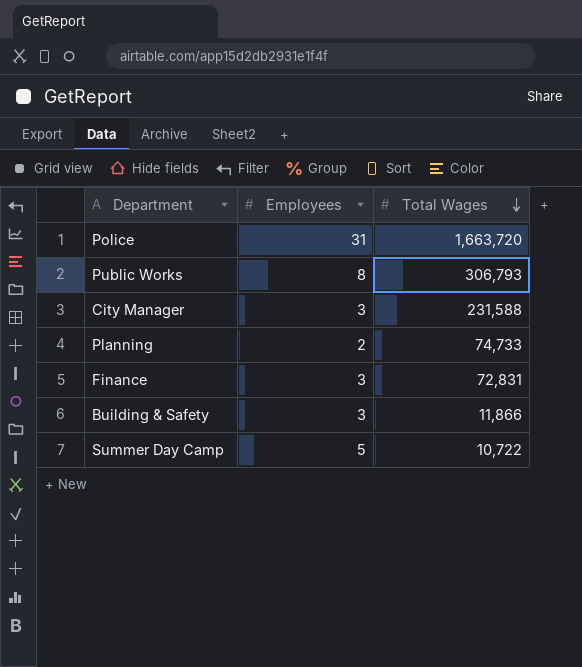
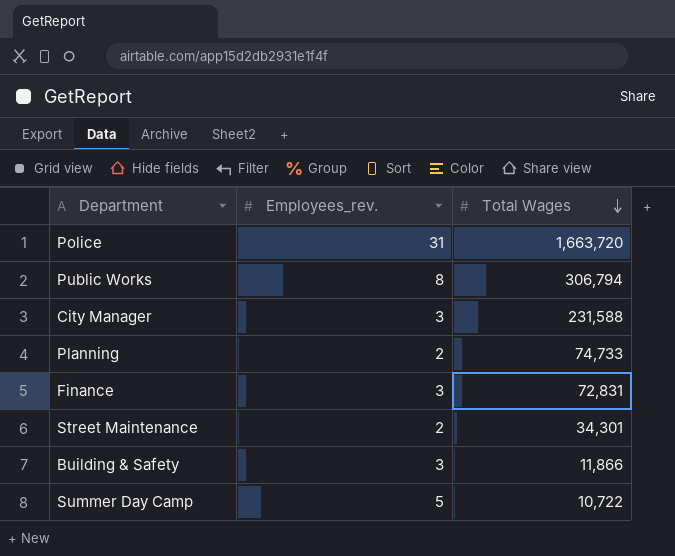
column name: Employees -> Employees_rev.
Public Works | Total Wages: 306,793 -> 306,794
row Street Maintenance: none -> 2 | 34,301

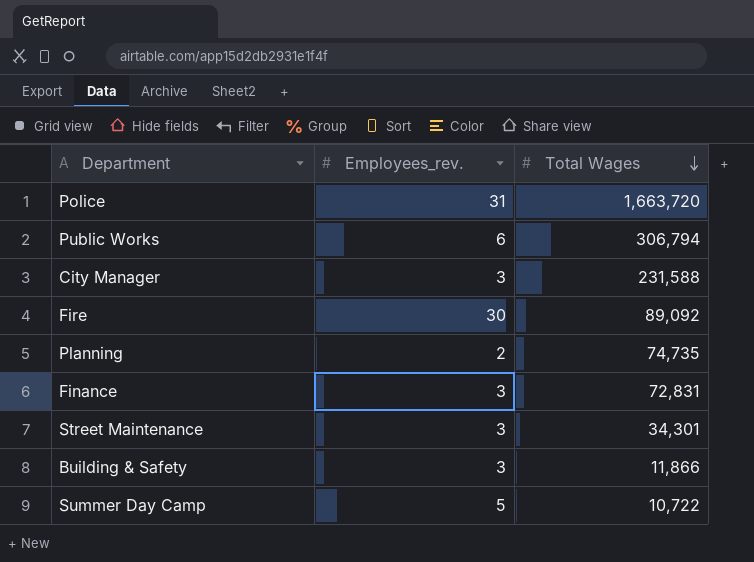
Public Works | Employees_rev.: 8 -> 6
row Fire: none -> 30 | 89,092
Planning | Total Wages: 74,733 -> 74,735
Street Maintenance | Employees_rev.: 2 -> 3

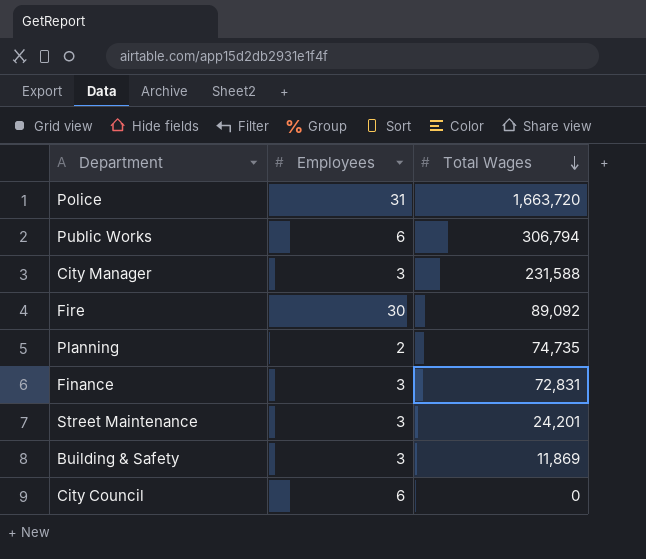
column name: Employees_rev. -> Employees
row Summer Day Camp: 5 | 10,722 -> none
Street Maintenance | Total Wages: 34,301 -> 24,201
Building & Safety | Total Wages: 11,866 -> 11,869
row City Council: none -> 6 | 0

